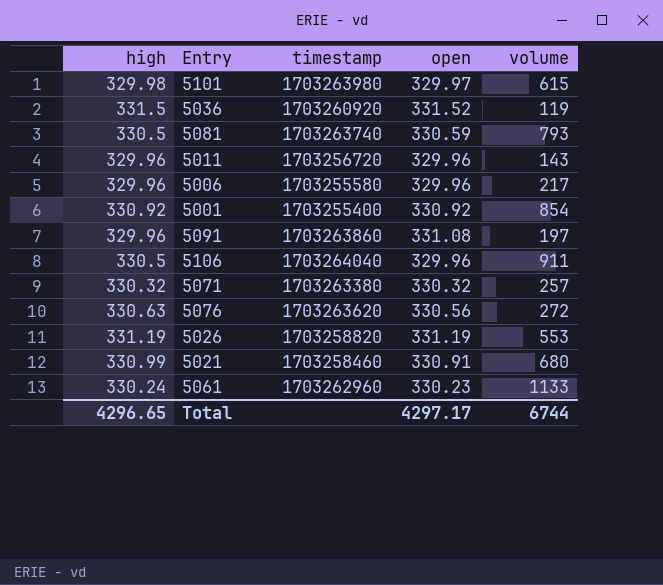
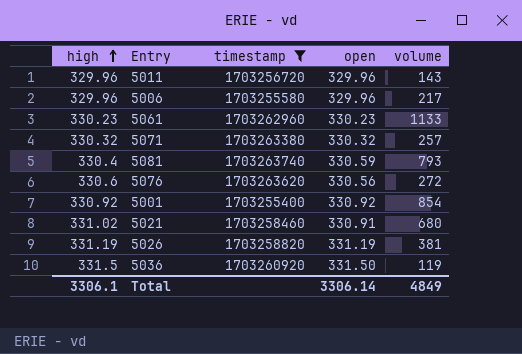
filter: none -> timestamp <= 1703263740
row order: none -> high ascending
5061 | high: 330.24 -> 330.23
5081 | high: 330.5 -> 330.4
5076 | high: 330.63 -> 330.6
5021 | high: 330.99 -> 331.02
5026 | volume: 553 -> 381
5036 | open: 331.52 -> 331.50
Total | high: 4296.65 -> 3306.1
Total | open: 4297.17 -> 3306.14
Total | volume: 6744 -> 4849

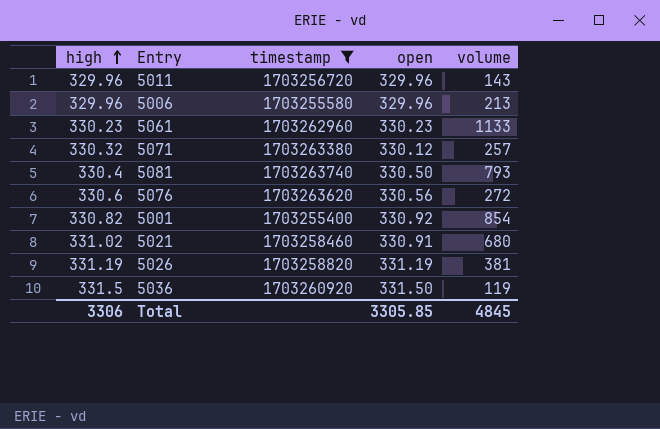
5006 | volume: 217 -> 213
5071 | open: 330.32 -> 330.12
5081 | open: 330.59 -> 330.50
5001 | high: 330.92 -> 330.82
Total | high: 3306.1 -> 3306
Total | open: 3306.14 -> 3305.85
Total | volume: 4849 -> 4845

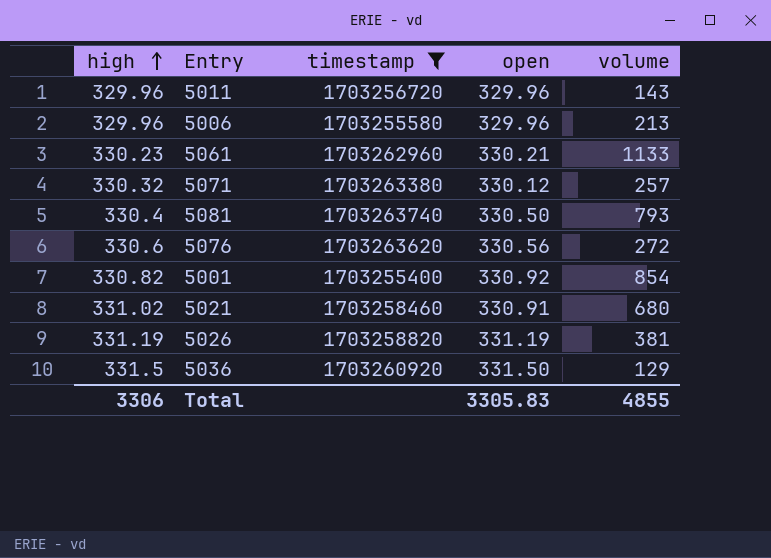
5061 | open: 330.23 -> 330.21
5036 | volume: 119 -> 129
Total | open: 3305.85 -> 3305.83
Total | volume: 4845 -> 4855

